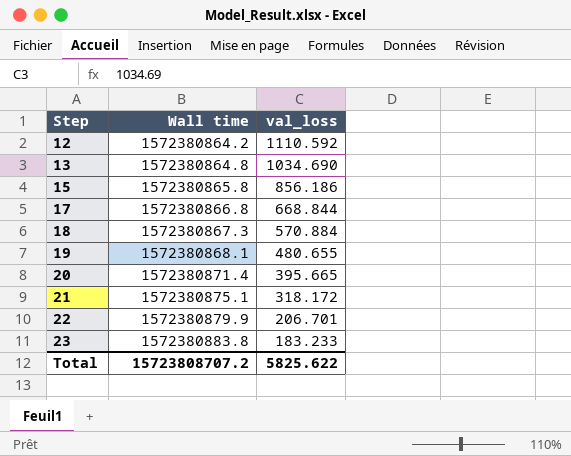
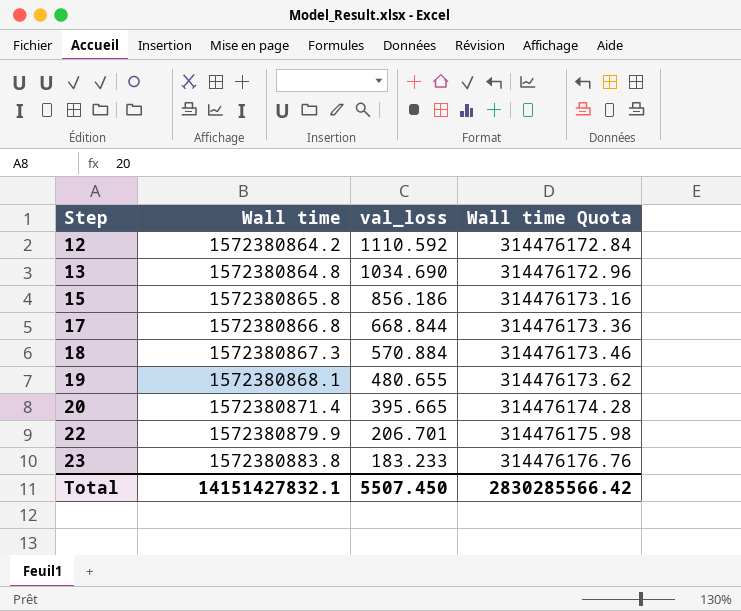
column Wall time Quota | formula: none -> [Wall time] * 0.2
row 21: 1572380875.1 | 318.172 -> none
Total | Wall time: 15723808707.2 -> 14151427832.1
Total | val_loss: 5825.622 -> 5507.450

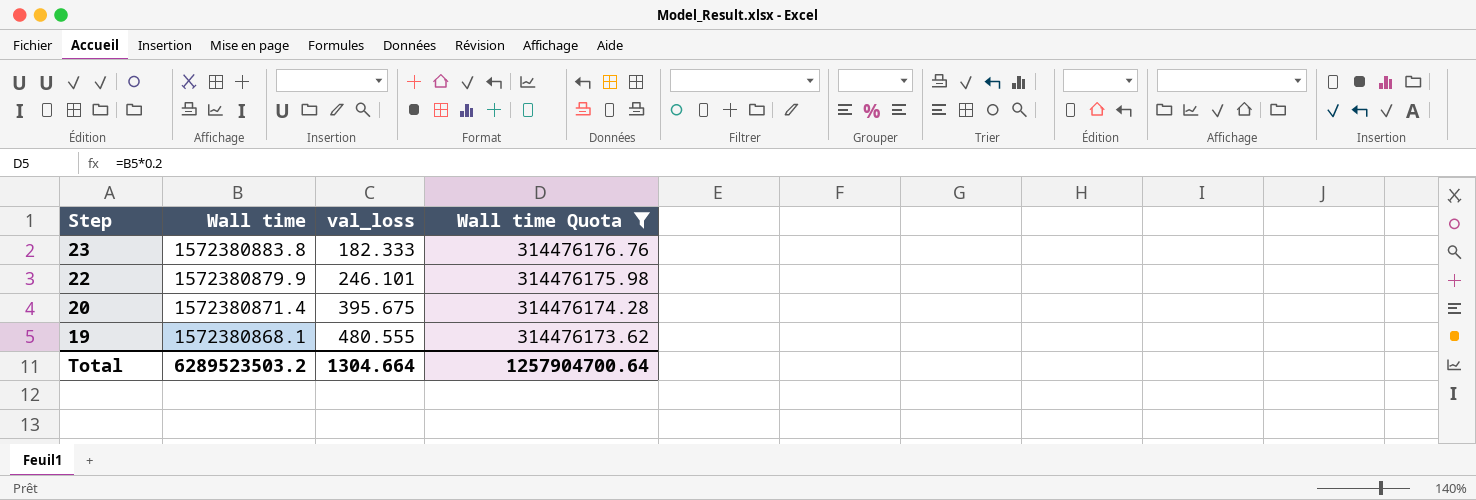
filter: none -> Wall time Quota >= 314476173.62
row order: Step ascending -> Step descending
23 | val_loss: 183.233 -> 182.333
22 | val_loss: 206.701 -> 246.101
20 | val_loss: 395.665 -> 395.675
19 | val_loss: 480.655 -> 480.555
Total | Wall time: 14151427832.1 -> 6289523503.2
Total | val_loss: 5507.450 -> 1304.664
Total | Wall time Quota: 2830285566.42 -> 1257904700.64

